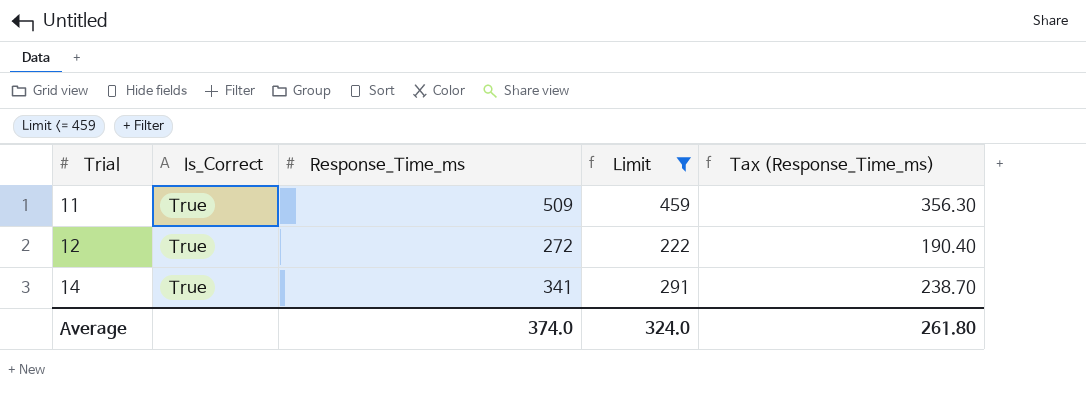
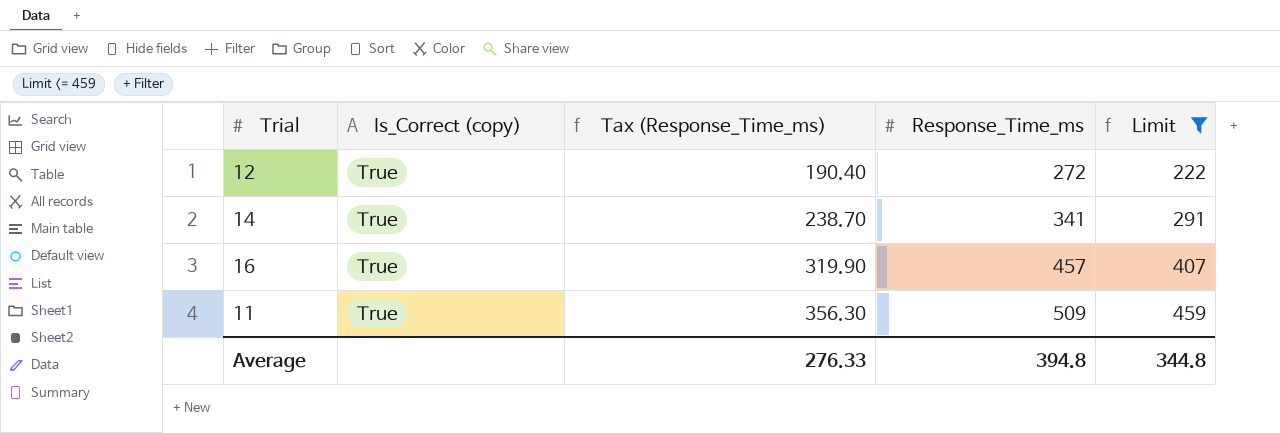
row order: Trial ascending -> Tax (Response_Time_ms) ascending
column name: Is_Correct -> Is_Correct (copy)
column Tax (Response_Time_ms) | position: 5 -> 3
row 16: none -> True | 319.90 | 457 | 407
Average | Tax (Response_Time_ms): 261.80 -> 276.33
Average | Response_Time_ms: 374.0 -> 394.8
Average | Limit: 324.0 -> 344.8

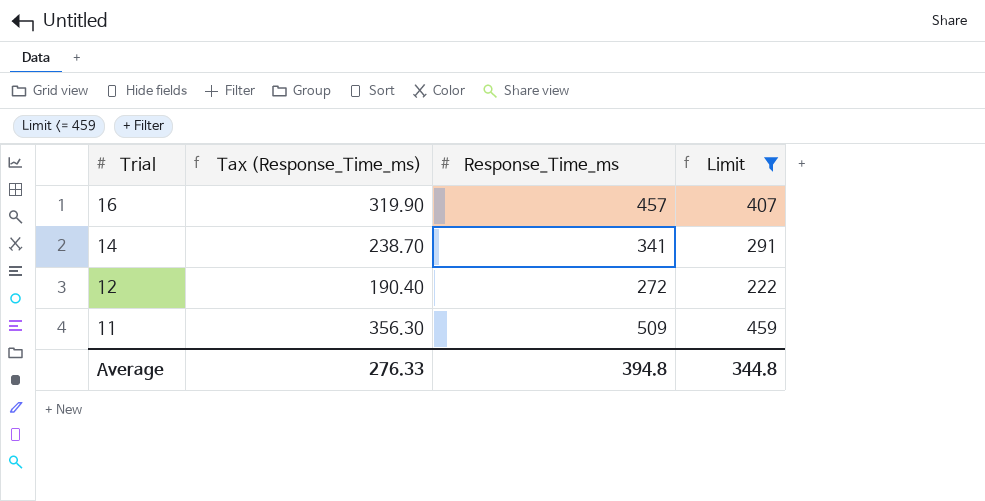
row order: Tax (Response_Time_ms) ascending -> Trial descending
column Is_Correct (copy) | position: 2 -> none

